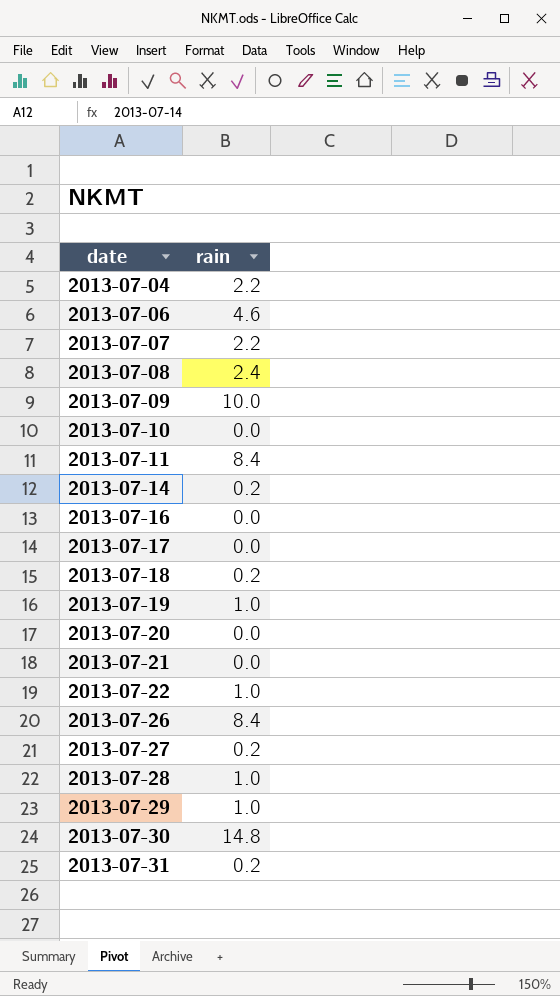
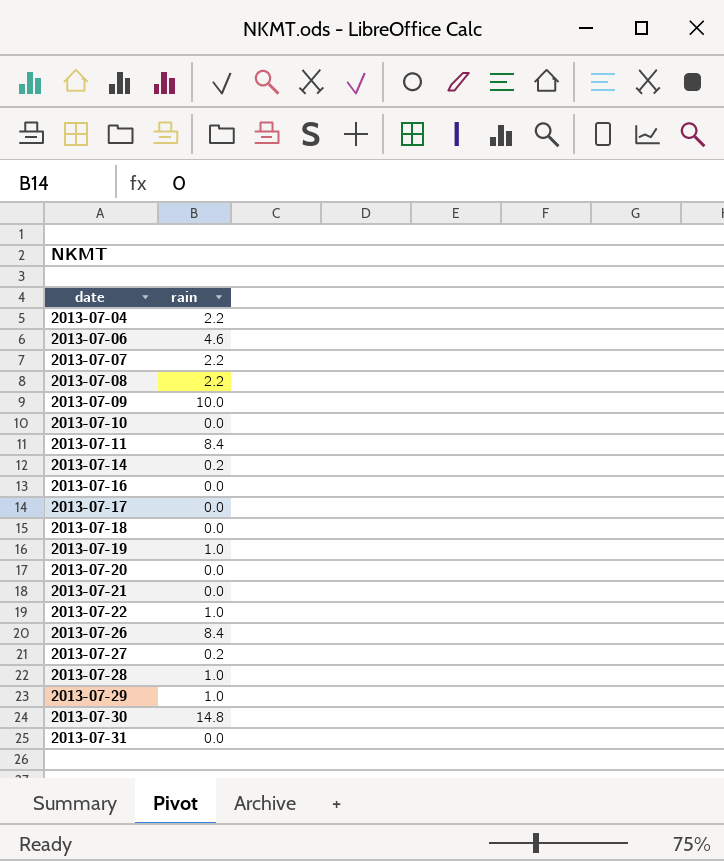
2013-07-08 | rain: 2.4 -> 2.2
2013-07-18 | rain: 0.2 -> 0.0
2013-07-31 | rain: 0.2 -> 0.0

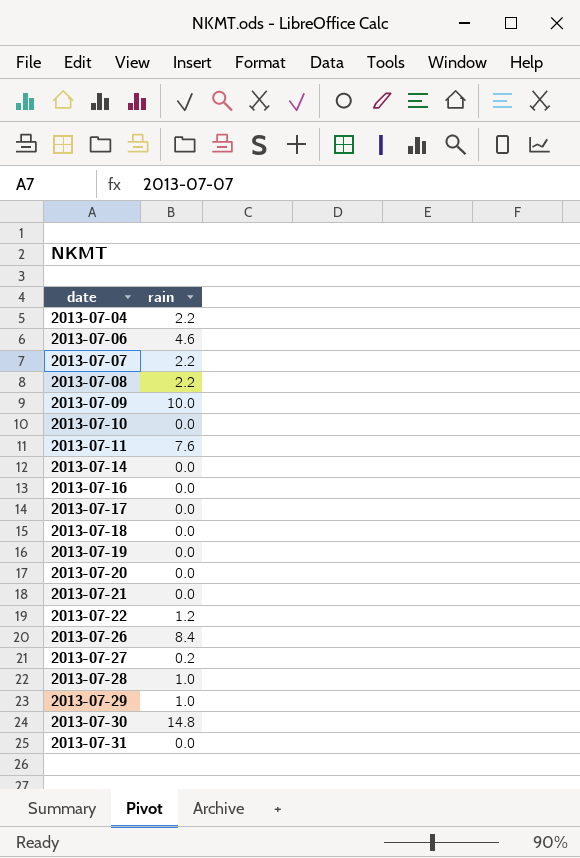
2013-07-11 | rain: 8.4 -> 7.6
2013-07-14 | rain: 0.2 -> 0.0
2013-07-19 | rain: 1.0 -> 0.0
2013-07-22 | rain: 1.0 -> 1.2

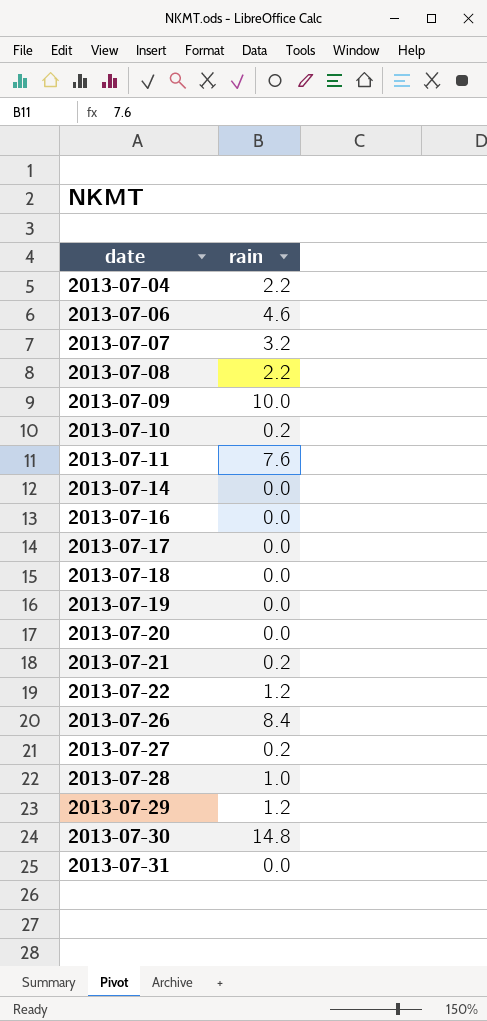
2013-07-07 | rain: 2.2 -> 3.2
2013-07-10 | rain: 0.0 -> 0.2
2013-07-21 | rain: 0.0 -> 0.2
2013-07-29 | rain: 1.0 -> 1.2

